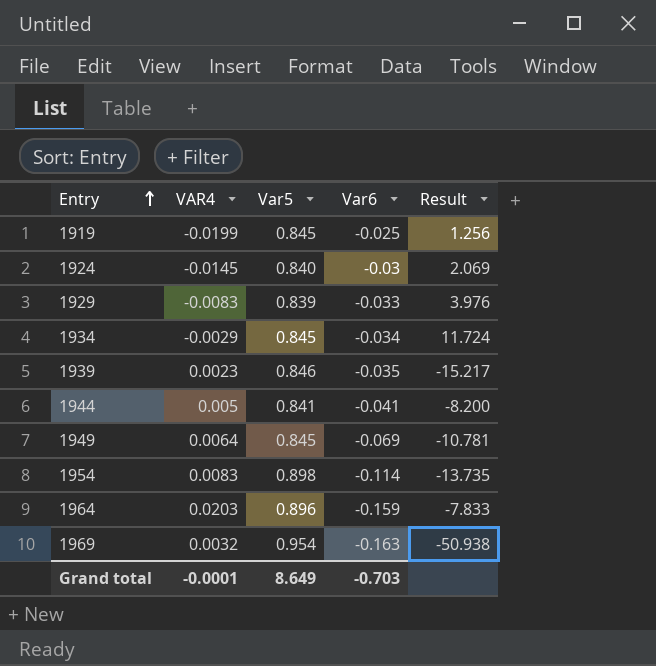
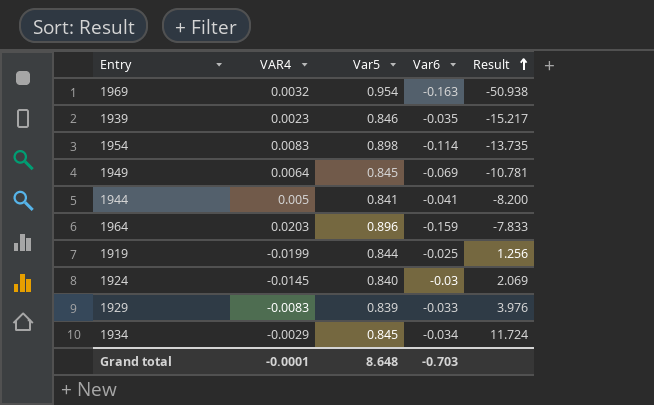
row order: Entry ascending -> Result ascending
1919 | Var5: 0.845 -> 0.844
Grand total | Var5: 8.649 -> 8.648

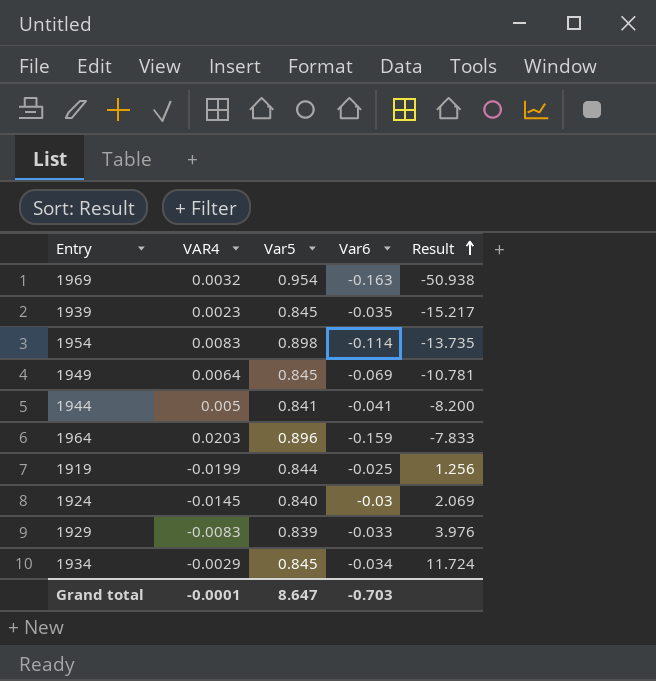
1939 | Var5: 0.846 -> 0.845
Grand total | Var5: 8.648 -> 8.647

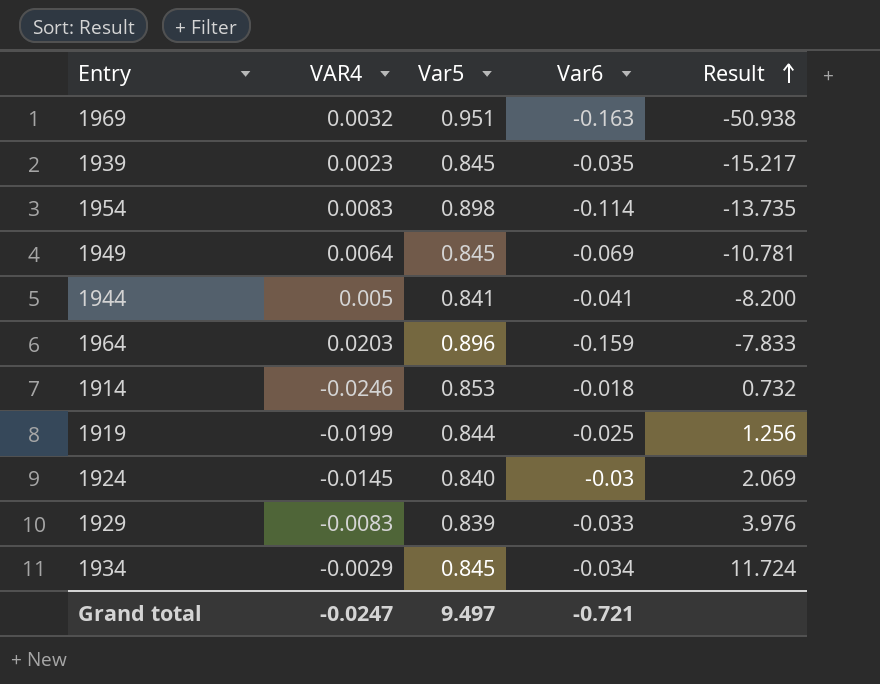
1969 | Var5: 0.954 -> 0.951
row 1914: none -> -0.0246 | 0.853 | -0.018 | 0.732
Grand total | VAR4: -0.0001 -> -0.0247
Grand total | Var5: 8.647 -> 9.497
Grand total | Var6: -0.703 -> -0.721

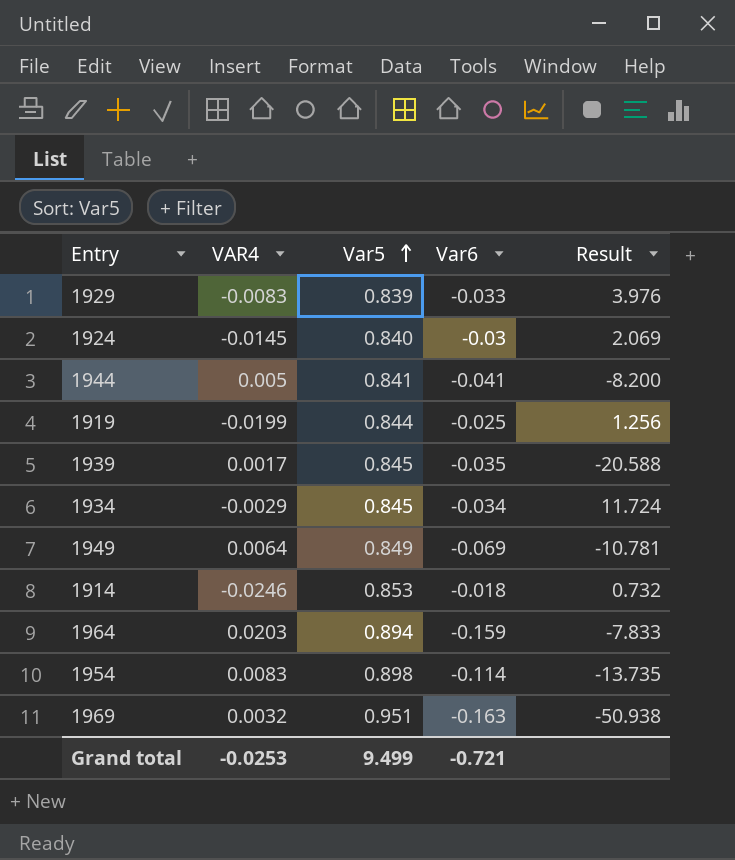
row order: Result ascending -> Var5 ascending
1939 | VAR4: 0.0023 -> 0.0017
1939 | Result: -15.217 -> -20.588
1949 | Var5: 0.845 -> 0.849
1964 | Var5: 0.896 -> 0.894
Grand total | VAR4: -0.0247 -> -0.0253
Grand total | Var5: 9.497 -> 9.499

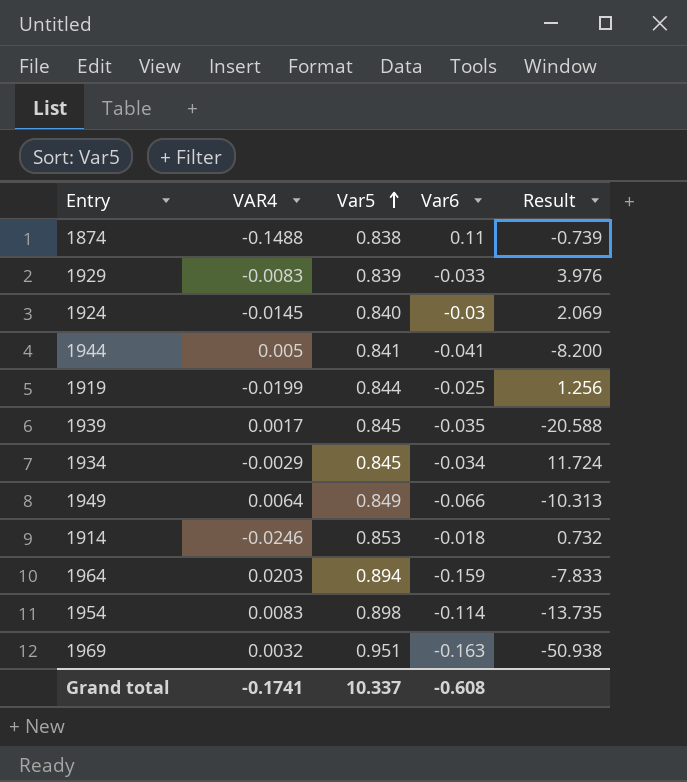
row 1874: none -> -0.1488 | 0.838 | 0.11 | -0.739
1949 | Var6: -0.069 -> -0.066
1949 | Result: -10.781 -> -10.313
Grand total | VAR4: -0.0253 -> -0.1741
Grand total | Var5: 9.499 -> 10.337
Grand total | Var6: -0.721 -> -0.608

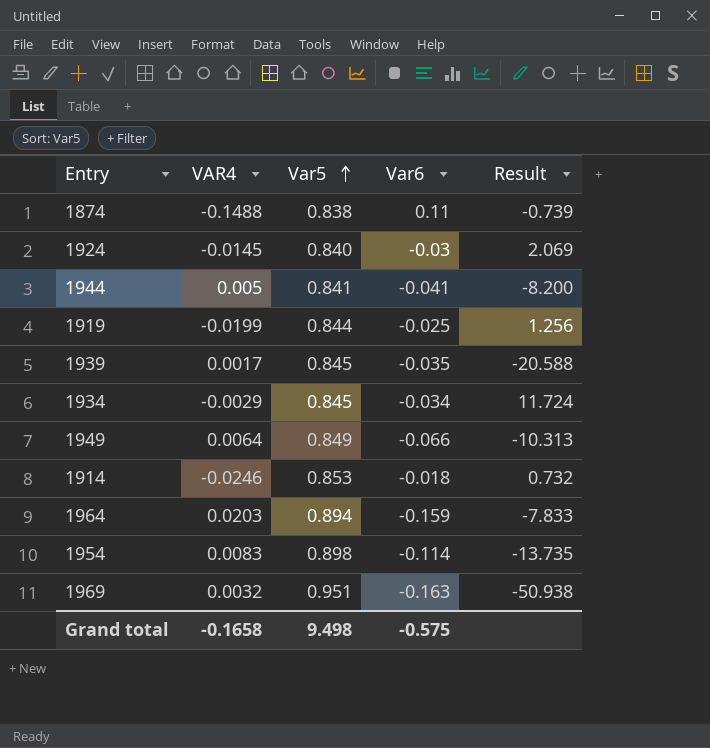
row 1929: -0.0083 | 0.839 | -0.033 | 3.976 -> none
Grand total | VAR4: -0.1741 -> -0.1658
Grand total | Var5: 10.337 -> 9.498
Grand total | Var6: -0.608 -> -0.575

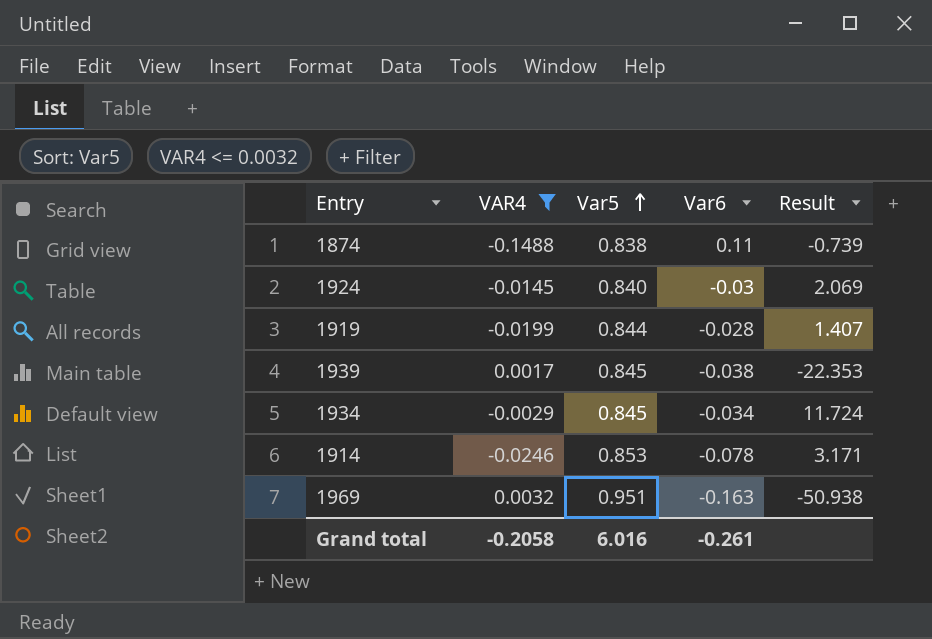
filter: none -> VAR4 <= 0.0032
1919 | Var6: -0.025 -> -0.028
1919 | Result: 1.256 -> 1.407
1939 | Var6: -0.035 -> -0.038
1939 | Result: -20.588 -> -22.353
1914 | Var6: -0.018 -> -0.078
1914 | Result: 0.732 -> 3.171
Grand total | VAR4: -0.1658 -> -0.2058
Grand total | Var5: 9.498 -> 6.016
Grand total | Var6: -0.575 -> -0.261

